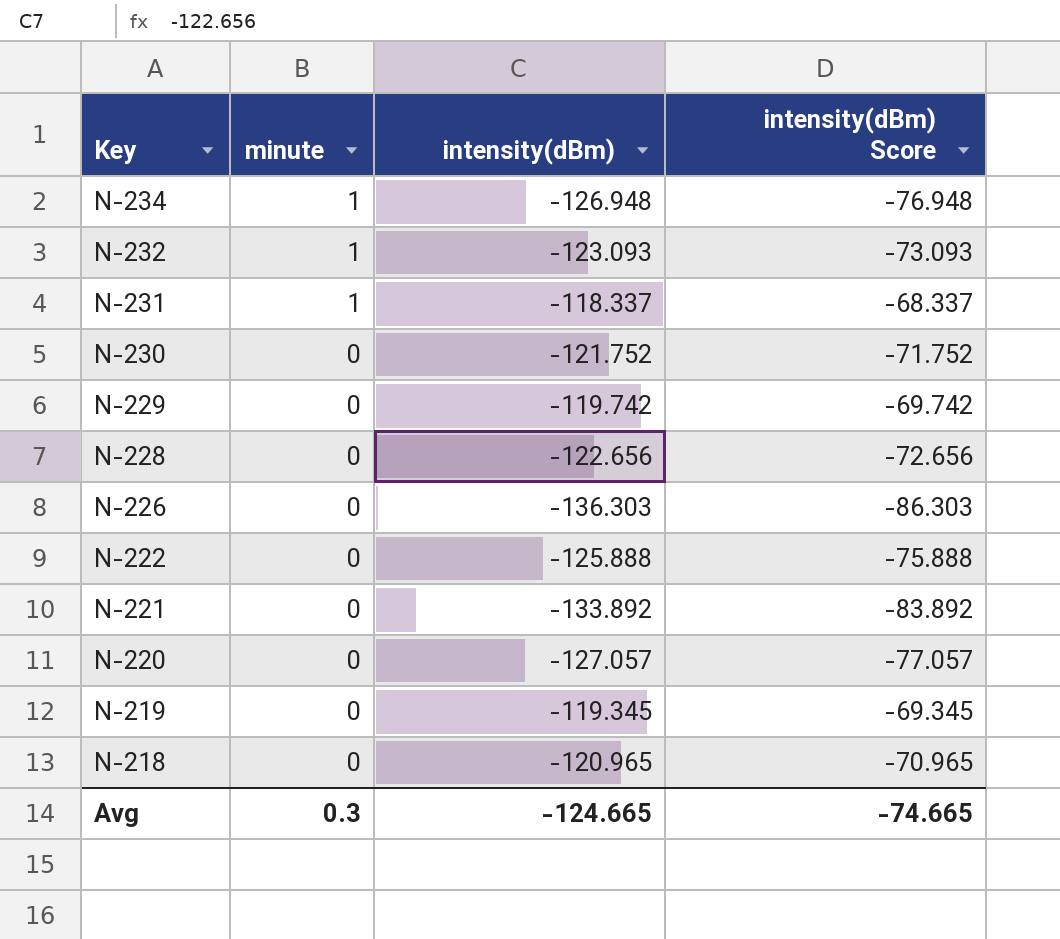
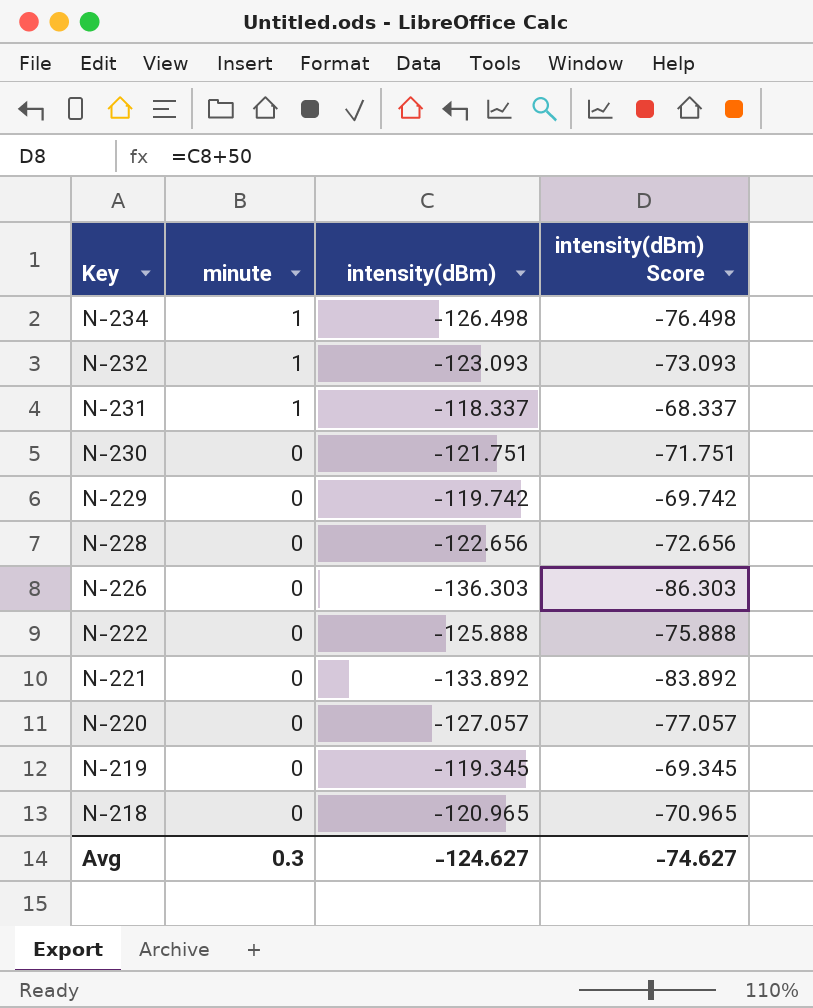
N-234 | intensity(dBm): -126.948 -> -126.498
N-234 | intensity(dBm) Score: -76.948 -> -76.498
N-230 | intensity(dBm): -121.752 -> -121.751
N-230 | intensity(dBm) Score: -71.752 -> -71.751
Avg | intensity(dBm): -124.665 -> -124.627
Avg | intensity(dBm) Score: -74.665 -> -74.627

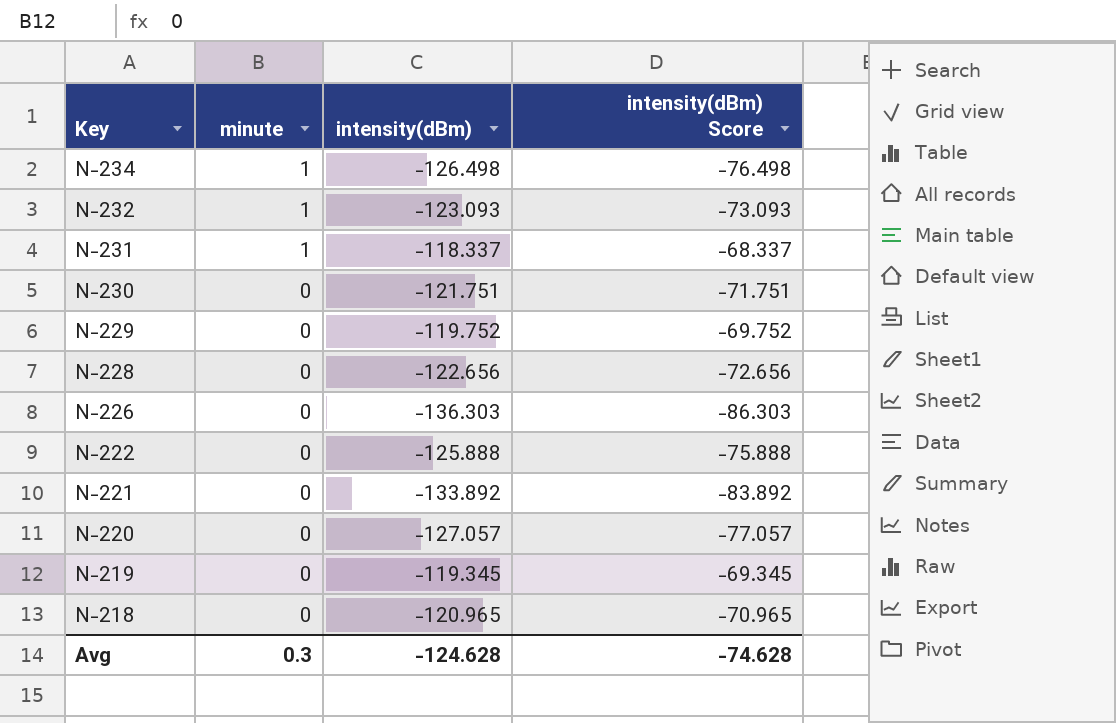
N-229 | intensity(dBm): -119.742 -> -119.752
N-229 | intensity(dBm) Score: -69.742 -> -69.752
Avg | intensity(dBm): -124.627 -> -124.628
Avg | intensity(dBm) Score: -74.627 -> -74.628

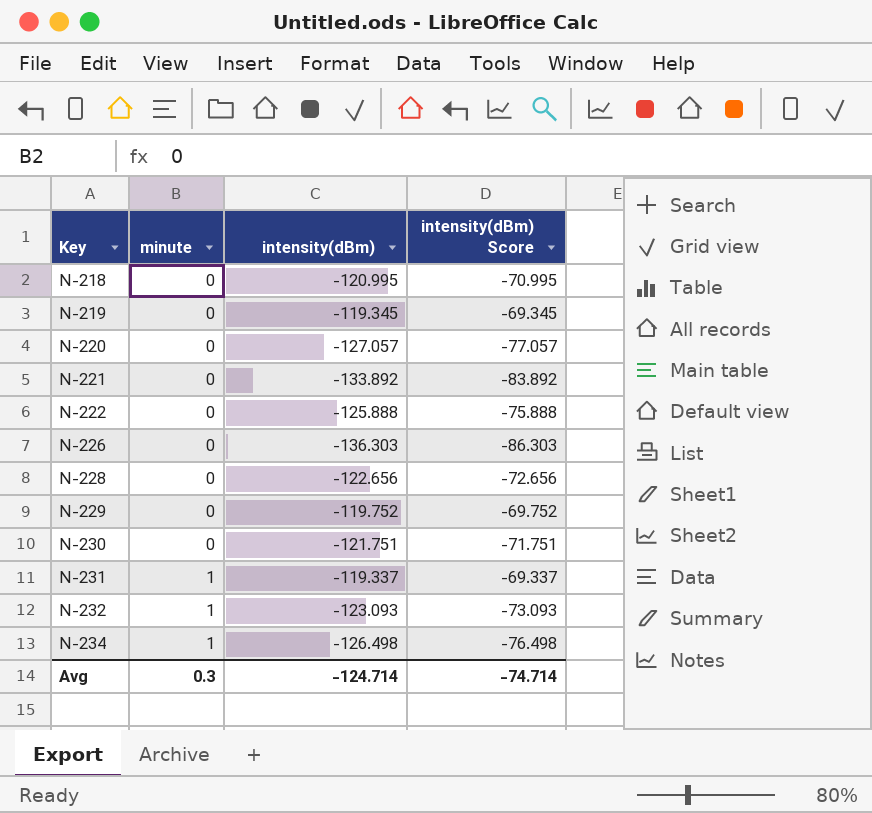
row order: Key descending -> Key ascending
N-218 | intensity(dBm): -120.965 -> -120.995
N-218 | intensity(dBm) Score: -70.965 -> -70.995
N-231 | intensity(dBm): -118.337 -> -119.337
N-231 | intensity(dBm) Score: -68.337 -> -69.337
Avg | intensity(dBm): -124.628 -> -124.714
Avg | intensity(dBm) Score: -74.628 -> -74.714

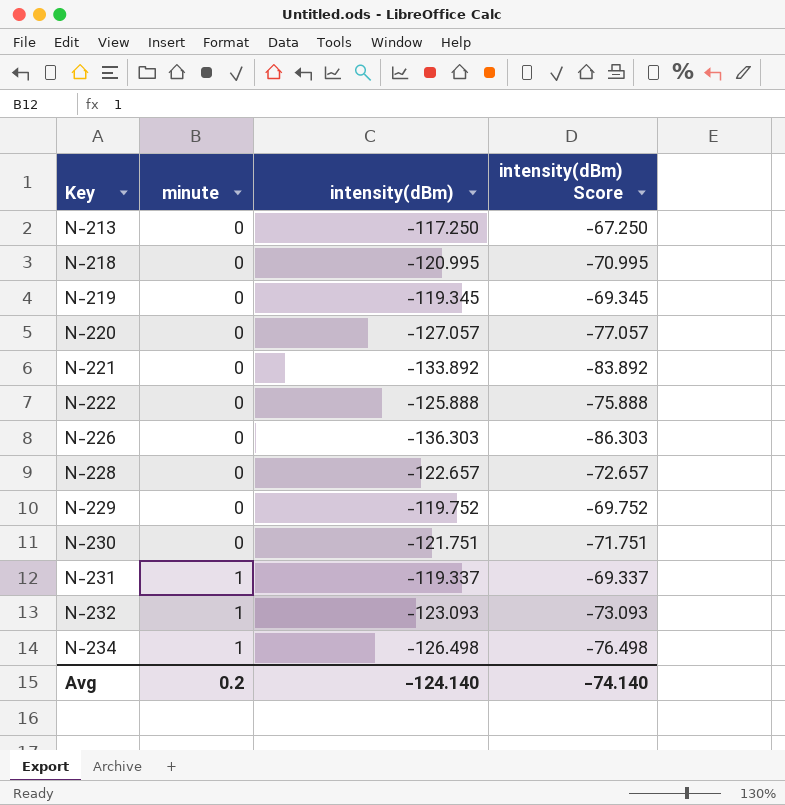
row N-213: none -> 0 | -117.250 | -67.250
N-228 | intensity(dBm): -122.656 -> -122.657
N-228 | intensity(dBm) Score: -72.656 -> -72.657
Avg | minute: 0.3 -> 0.2
Avg | intensity(dBm): -124.714 -> -124.140
Avg | intensity(dBm) Score: -74.714 -> -74.140

